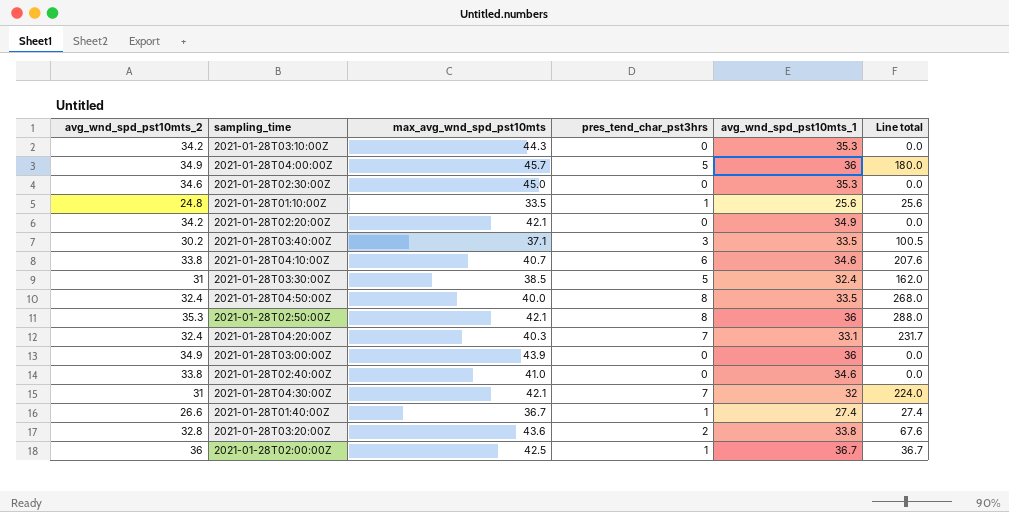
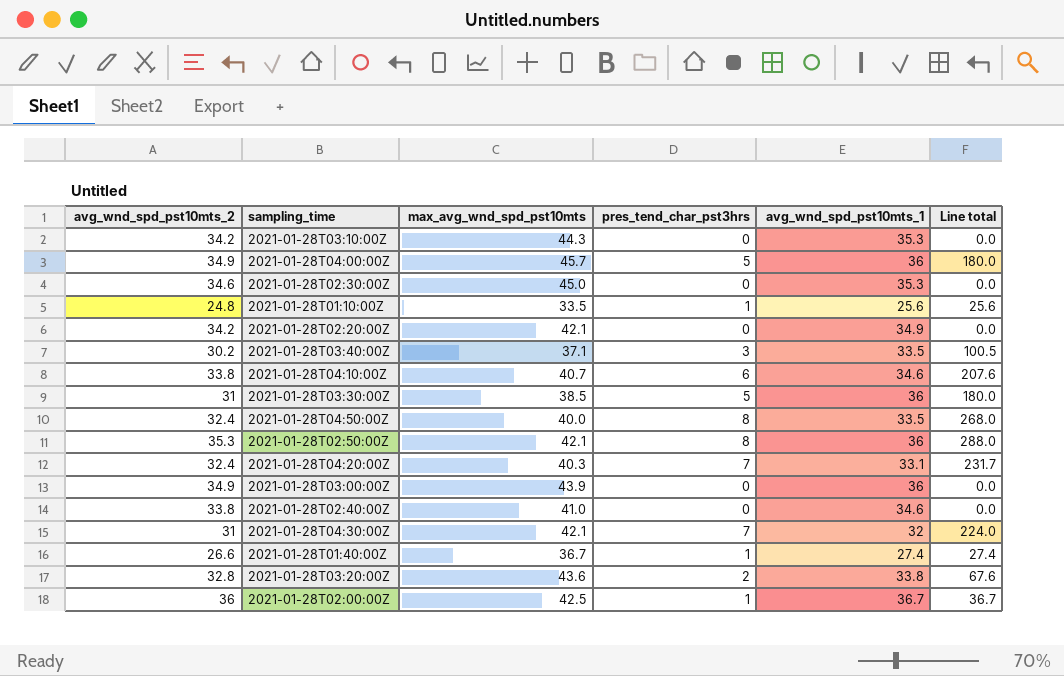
2021-01-28T03:30:00Z | avg_wnd_spd_pst10mts_1: 32.4 -> 36
2021-01-28T03:30:00Z | Line total: 162.0 -> 180.0

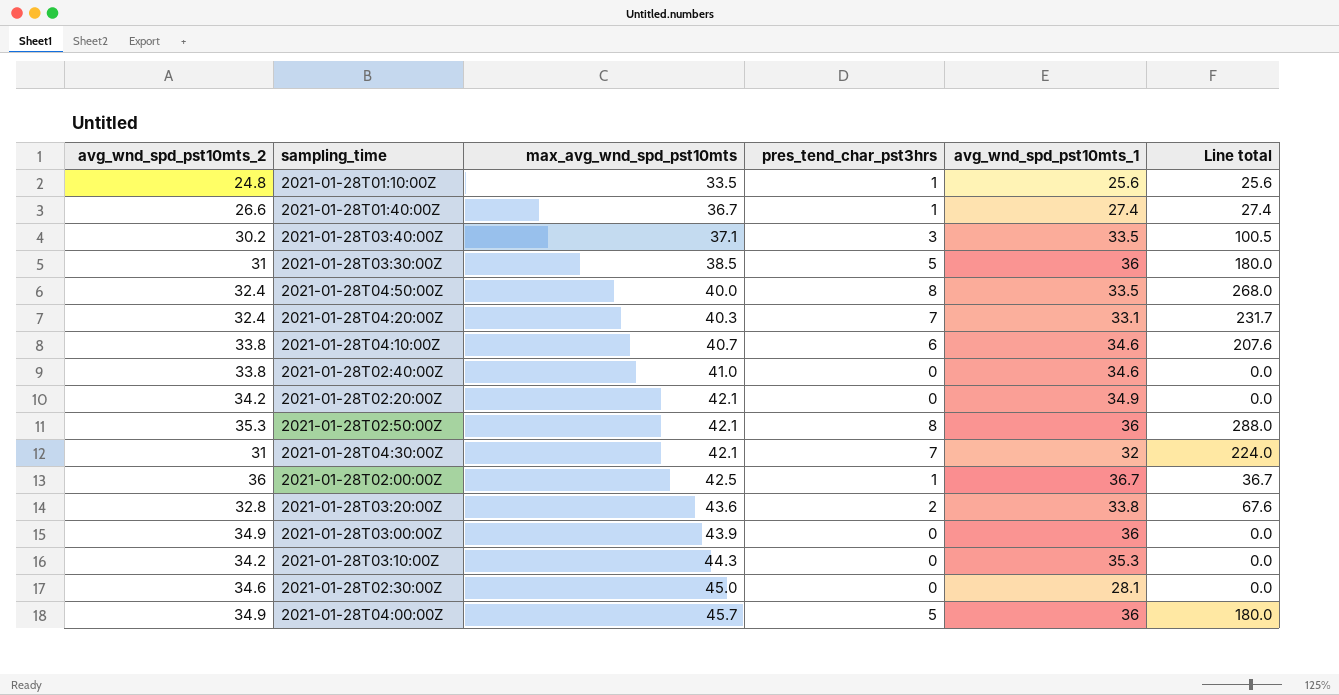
row order: none -> max_avg_wnd_spd_pst10mts ascending
2021-01-28T02:30:00Z | avg_wnd_spd_pst10mts_1: 35.3 -> 28.1

